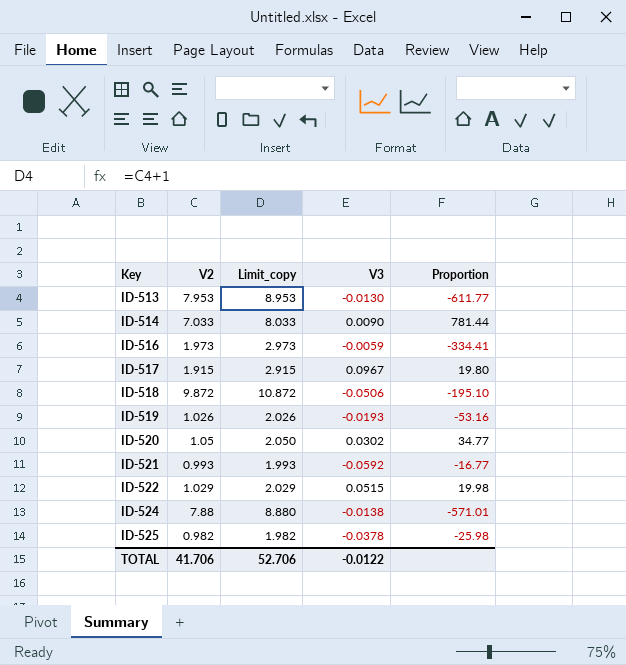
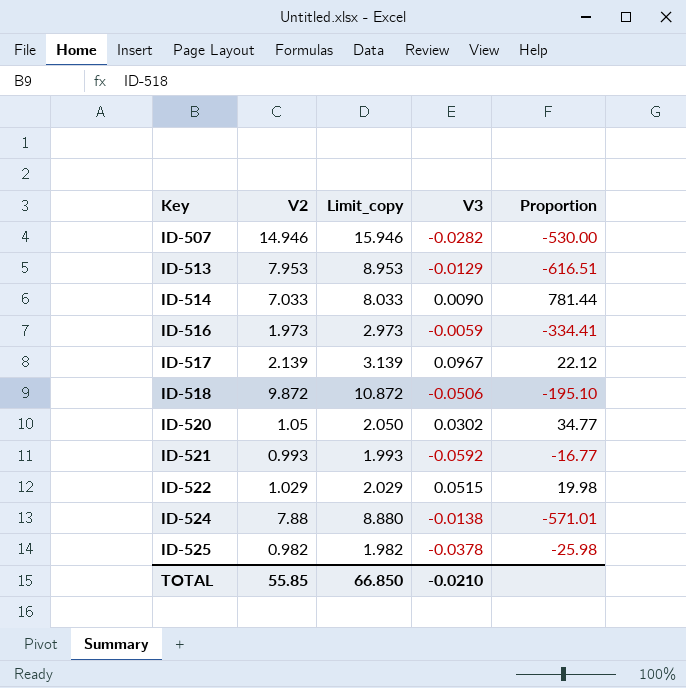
row ID-519: 1.026 | 2.026 | -0.0193 | -53.16 -> none
row ID-507: none -> 14.946 | 15.946 | -0.0282 | -530.00
ID-513 | V3: -0.0130 -> -0.0129
ID-513 | Proportion: -611.77 -> -616.51
ID-517 | V2: 1.915 -> 2.139
ID-517 | Limit_copy: 2.915 -> 3.139
ID-517 | Proportion: 19.80 -> 22.12
TOTAL | V2: 41.706 -> 55.85
TOTAL | Limit_copy: 52.706 -> 66.850
TOTAL | V3: -0.0122 -> -0.0210

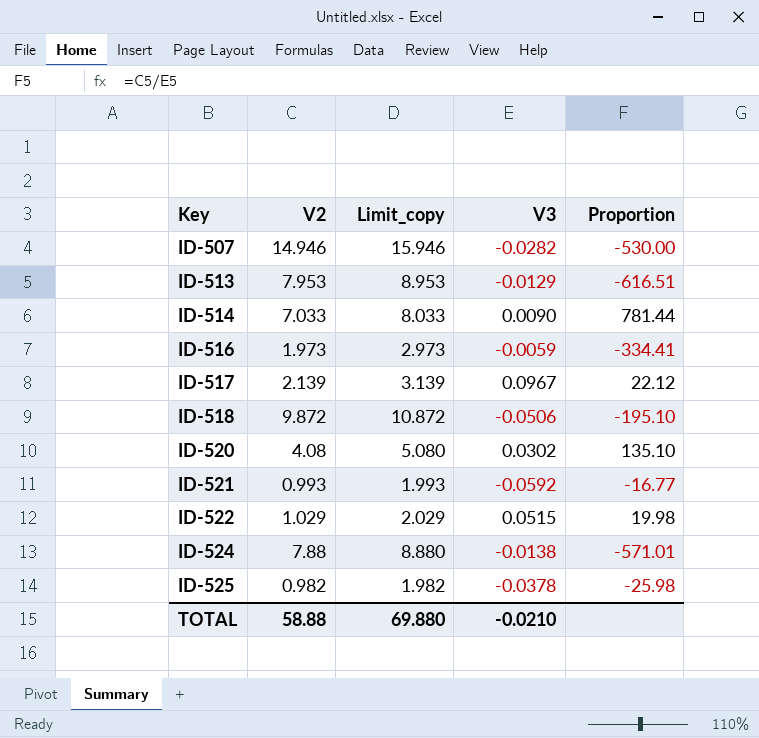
ID-520 | V2: 1.05 -> 4.08
ID-520 | Limit_copy: 2.050 -> 5.080
ID-520 | Proportion: 34.77 -> 135.10
TOTAL | V2: 55.85 -> 58.88
TOTAL | Limit_copy: 66.850 -> 69.880

